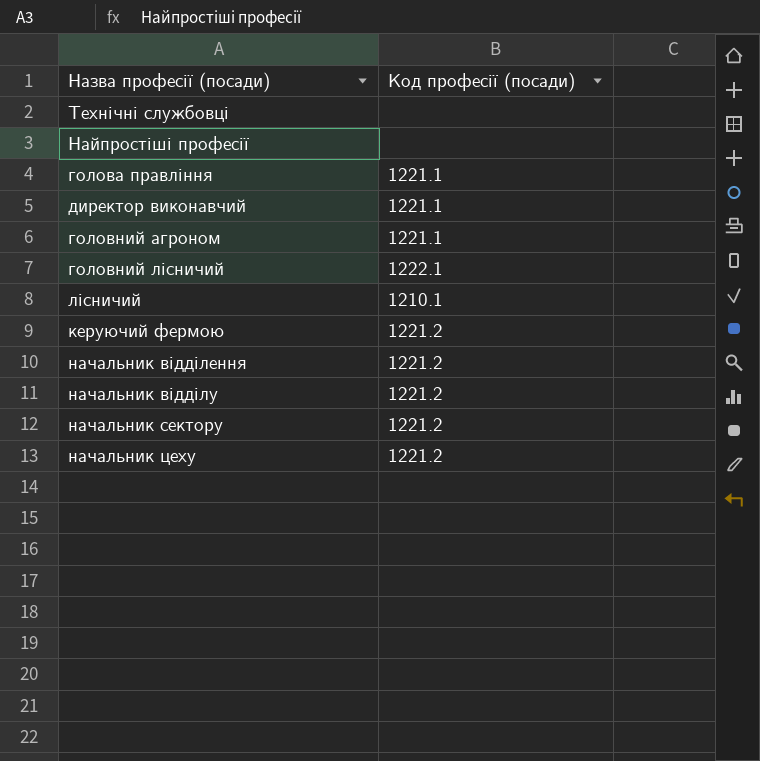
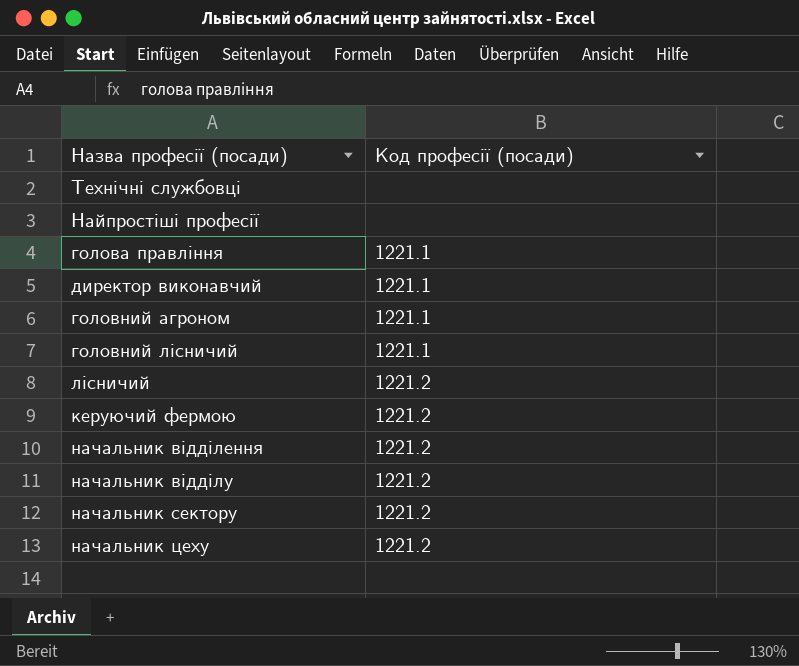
головний лісничий | Код професії (посади): 1222.1 -> 1221.1
лісничий | Код професії (посади): 1210.1 -> 1221.2

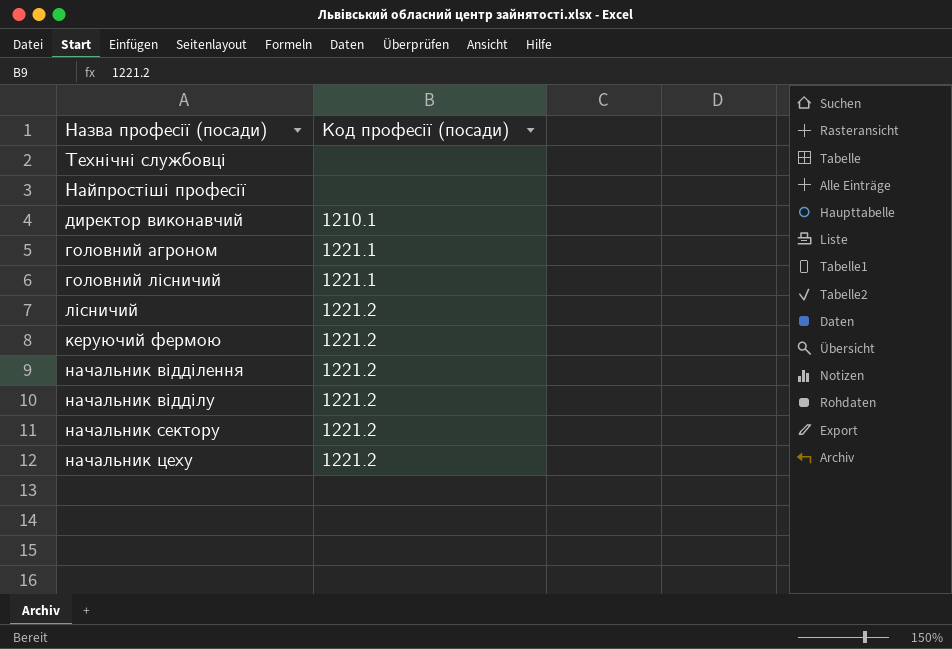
row голова правління: 1221.1 -> none
директор виконавчий | Код професії (посади): 1221.1 -> 1210.1

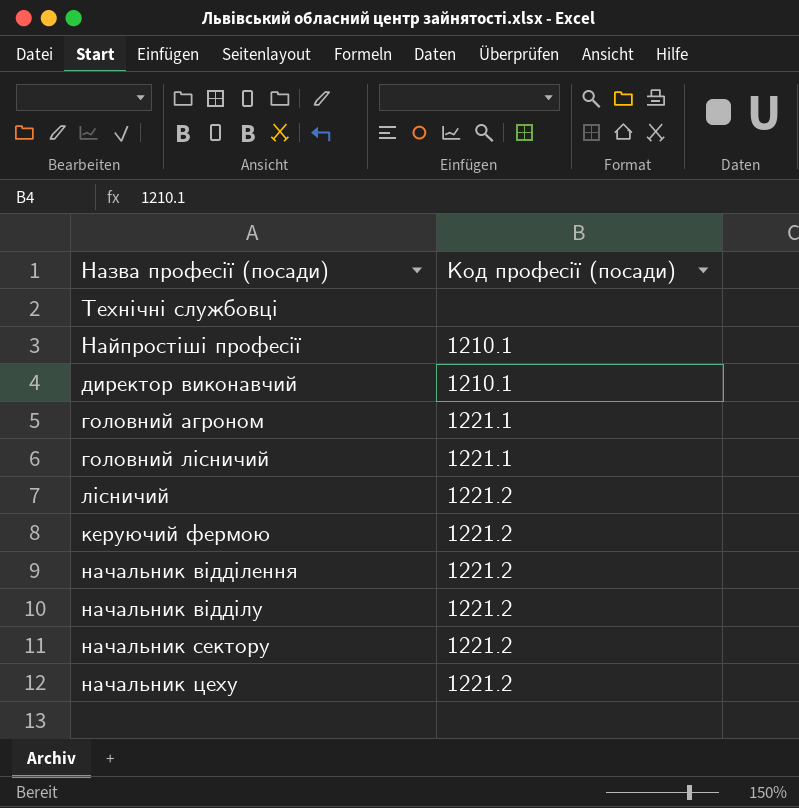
Найпростіші професії | Код професії (посади): none -> 1210.1

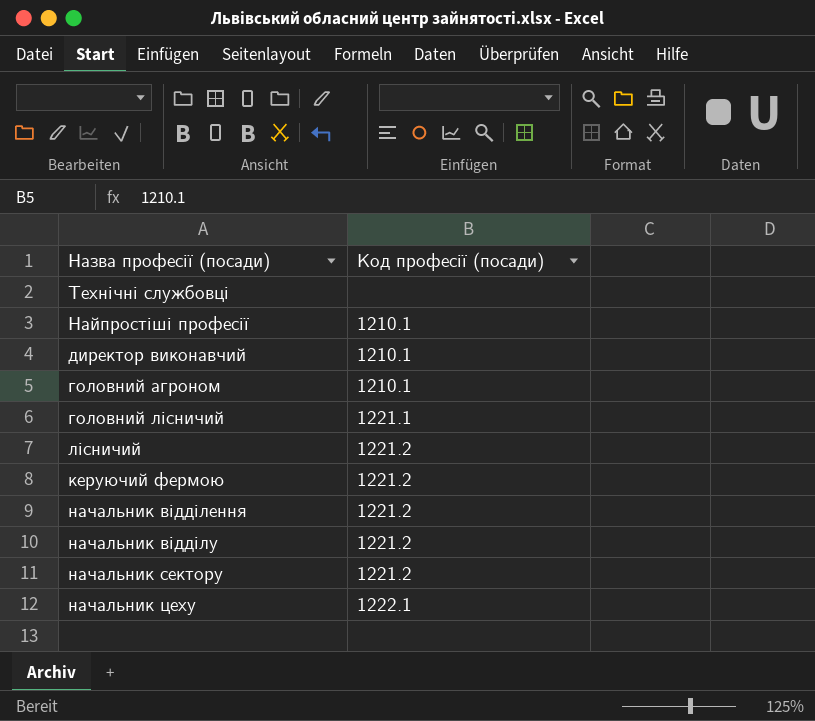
головний агроном | Код професії (посади): 1221.1 -> 1210.1
начальник цеху | Код професії (посади): 1221.2 -> 1222.1

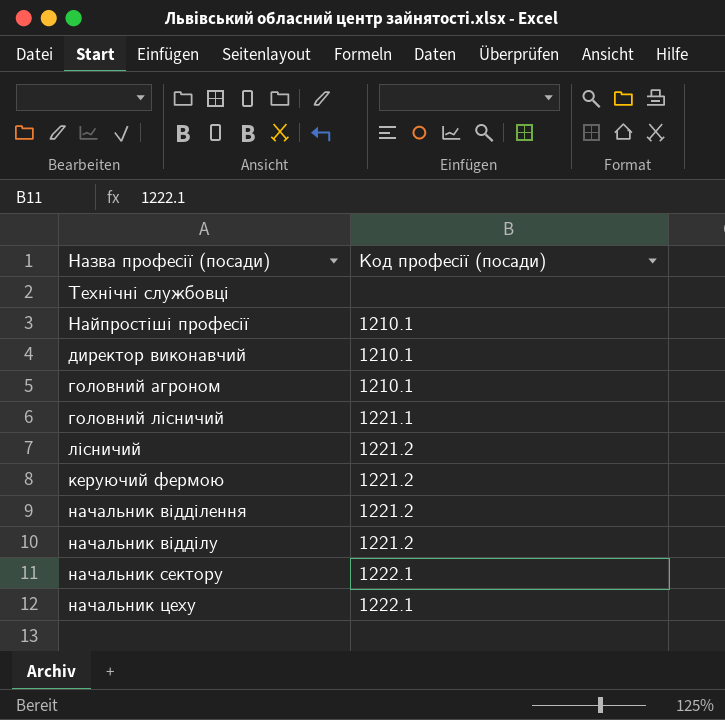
начальник сектору | Код професії (посади): 1221.2 -> 1222.1

